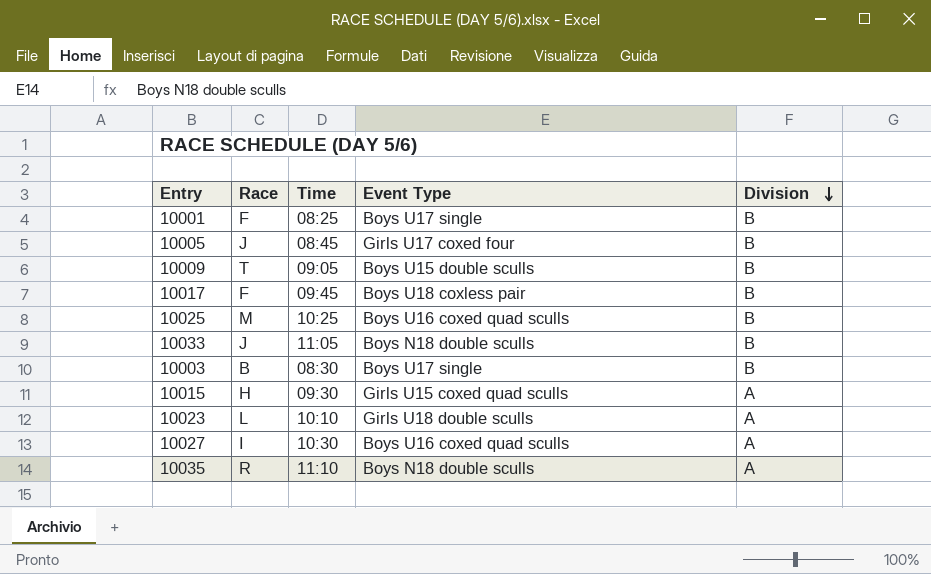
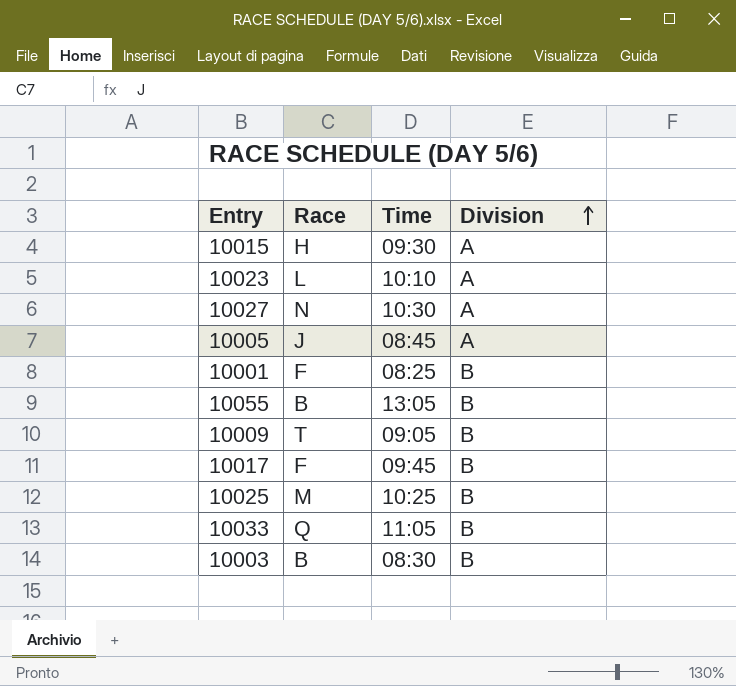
row order: Division descending -> Division ascending
column Event Type | position: 4 -> none
row 10035: R | 11:10 | Boys N18 double sculls | A -> none
10027 | Race: I -> N
10005 | Division: B -> A
row 10055: none -> B | 13:05 | B
10033 | Race: J -> Q

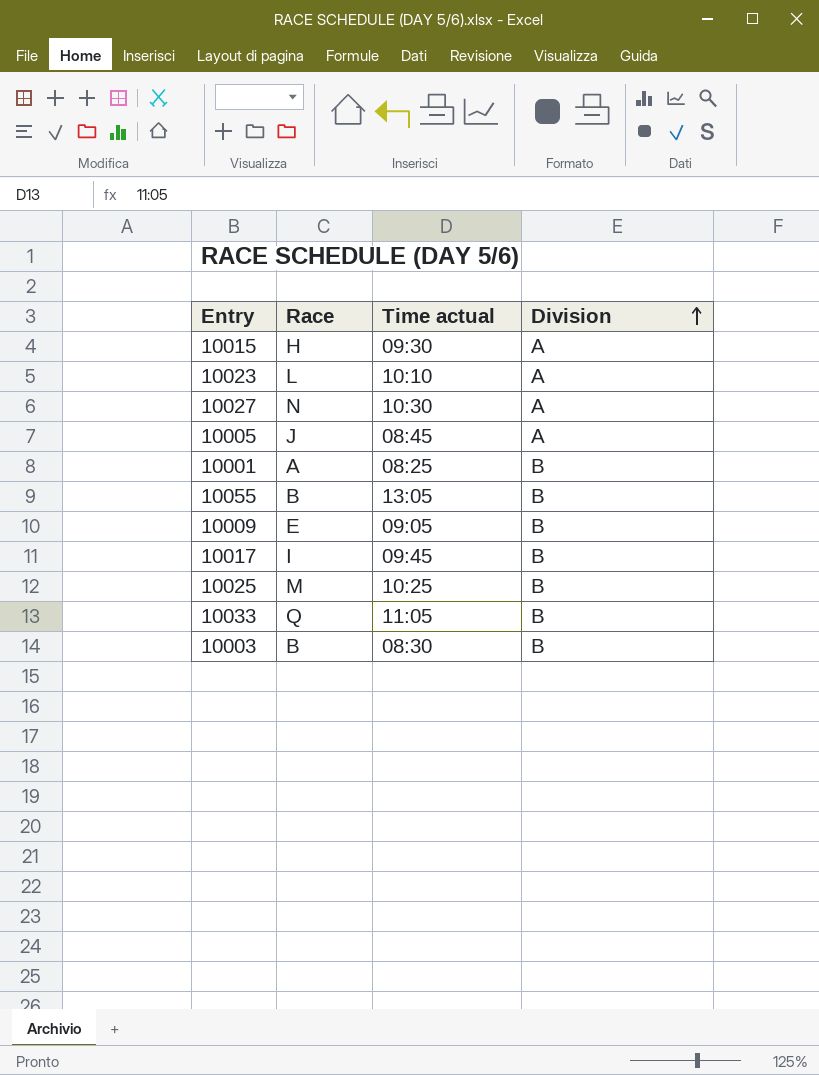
column name: Time -> Time actual
10001 | Race: F -> A
10009 | Race: T -> E
10017 | Race: F -> I

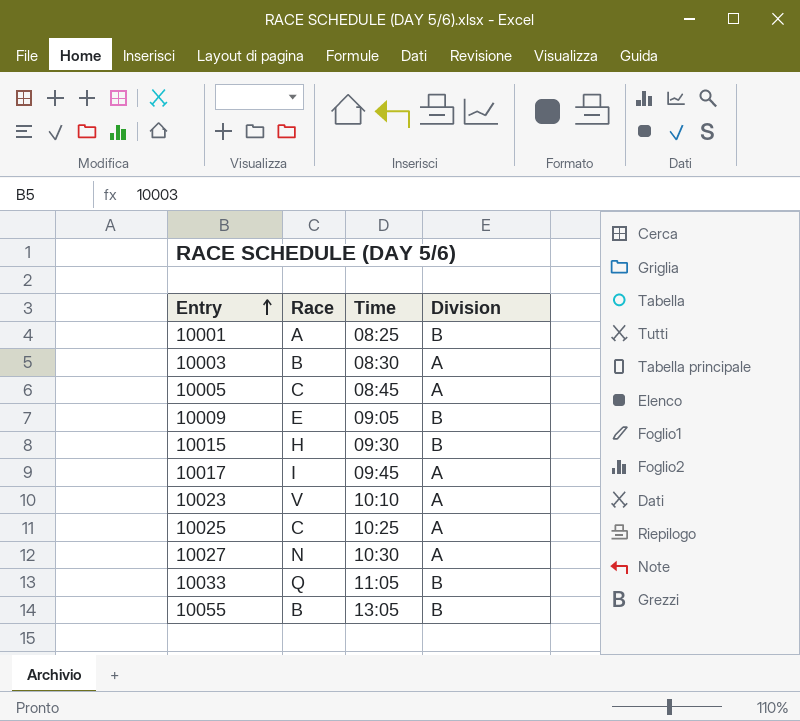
row order: Division ascending -> Entry ascending
column name: Time actual -> Time
10003 | Division: B -> A
10005 | Race: J -> C
10015 | Division: A -> B
10017 | Division: B -> A
10023 | Race: L -> V
10025 | Race: M -> C
10025 | Division: B -> A

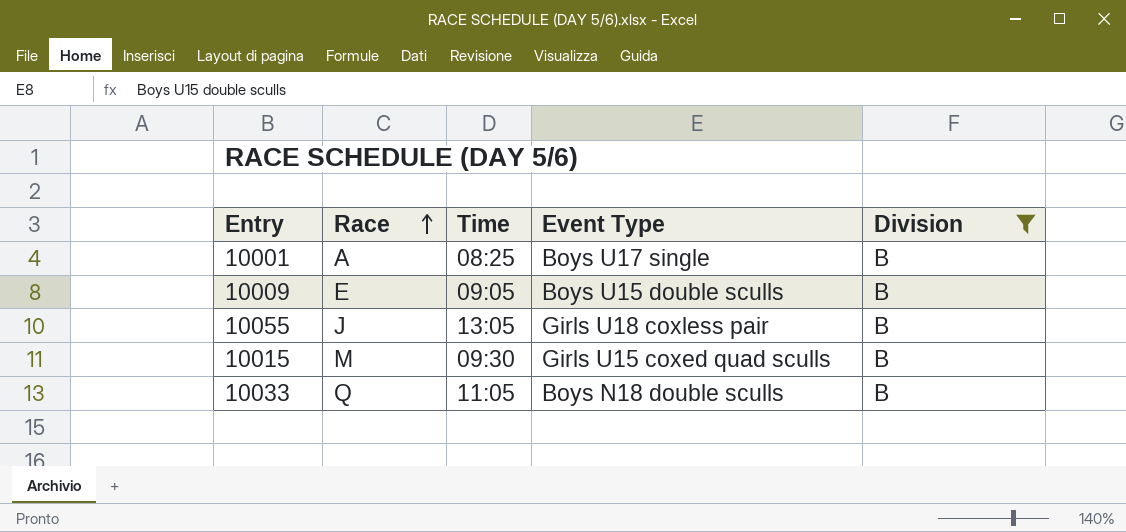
filter: none -> Division = B
row order: Entry ascending -> Race ascending
column Event Type | position: none -> 4
10055 | Race: B -> J
10015 | Race: H -> M

